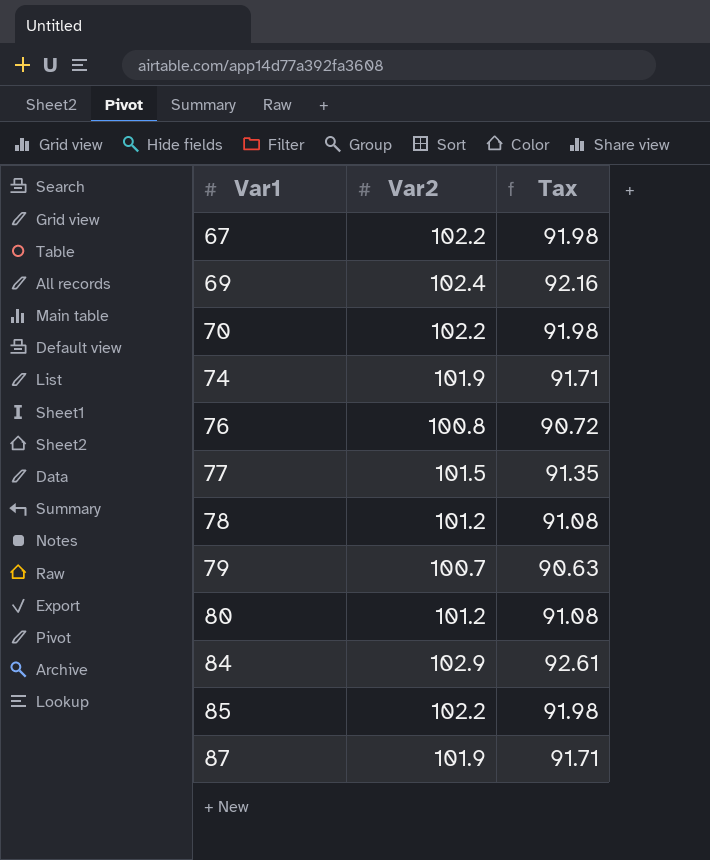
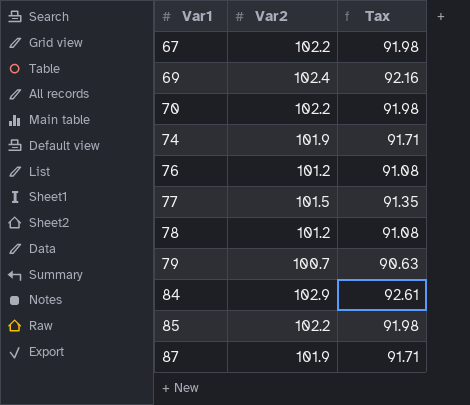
row 80: 101.2 | 91.08 -> none
76 | Var2: 100.8 -> 101.2
76 | Tax: 90.72 -> 91.08

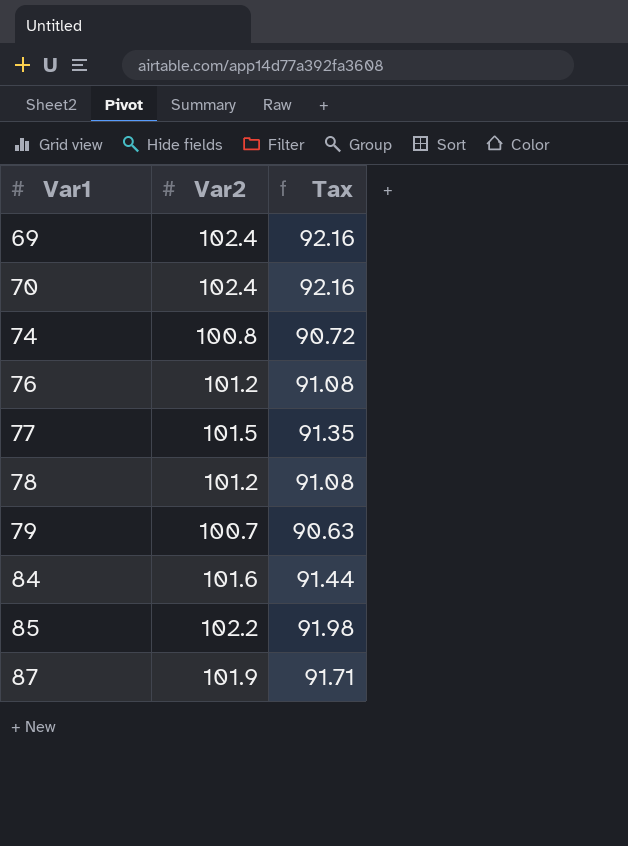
row 67: 102.2 | 91.98 -> none
70 | Var2: 102.2 -> 102.4
70 | Tax: 91.98 -> 92.16
74 | Var2: 101.9 -> 100.8
74 | Tax: 91.71 -> 90.72
84 | Var2: 102.9 -> 101.6
84 | Tax: 92.61 -> 91.44

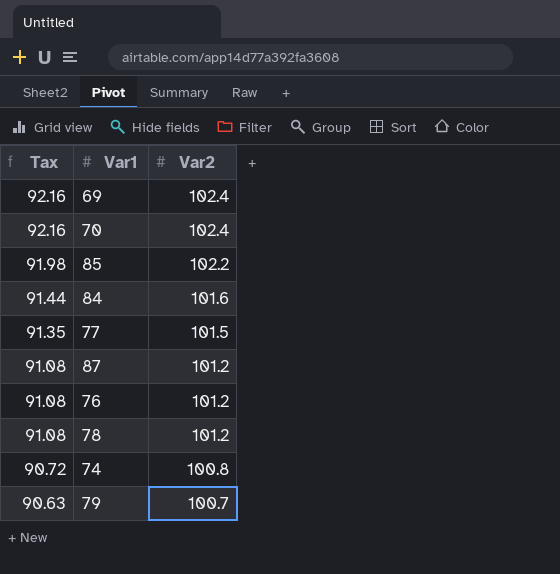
row order: Var1 ascending -> Tax descending
column Tax | position: 3 -> 1
87 | Tax: 91.71 -> 91.08
87 | Var2: 101.9 -> 101.2

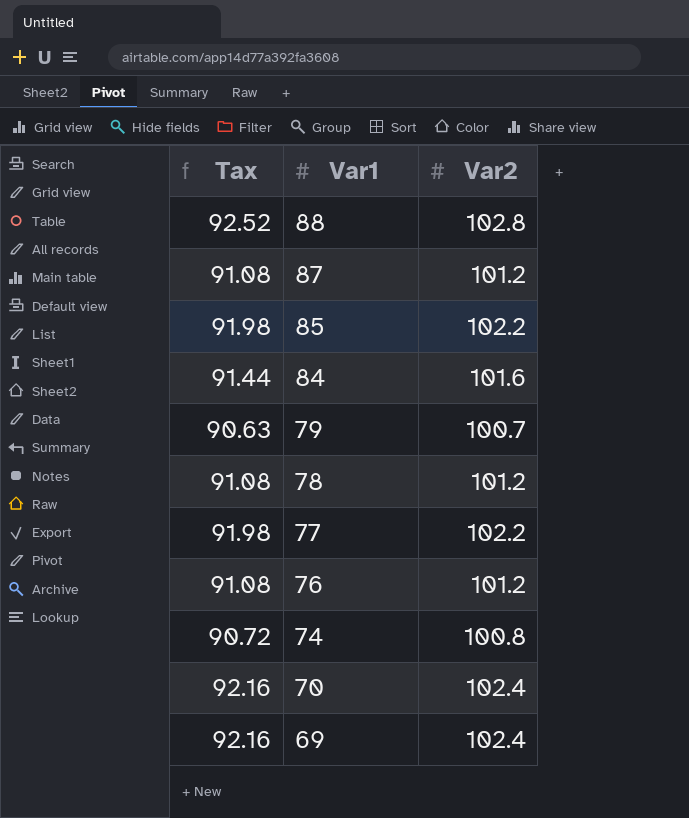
row order: Tax descending -> Var1 descending
row 88: none -> 92.52 | 102.8
77 | Tax: 91.35 -> 91.98
77 | Var2: 101.5 -> 102.2

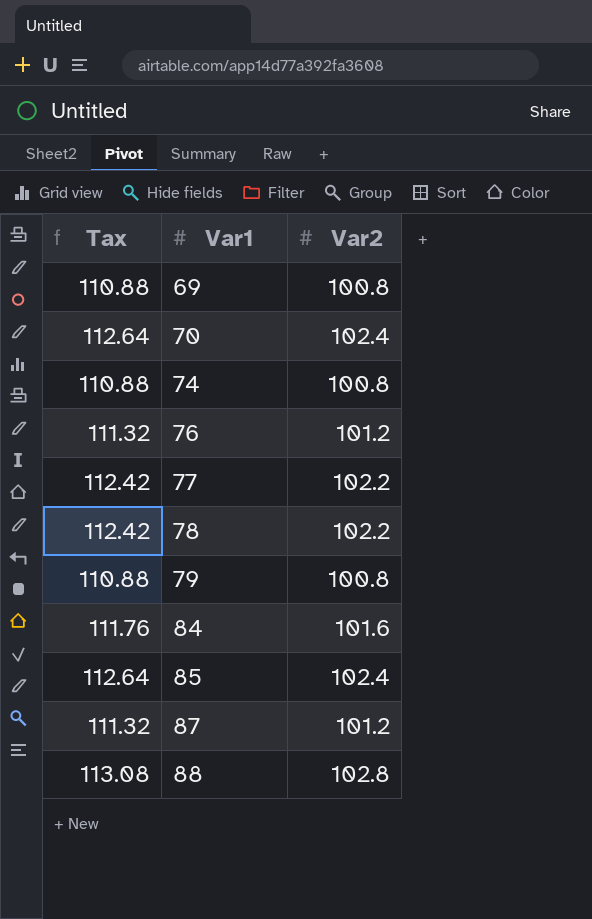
row order: Var1 descending -> Var1 ascending
column Tax | formula: [Var2] * 0.9 -> [Var2] * 1.1
69 | Var2: 102.4 -> 100.8
78 | Var2: 101.2 -> 102.2
79 | Var2: 100.7 -> 100.8
85 | Var2: 102.2 -> 102.4

